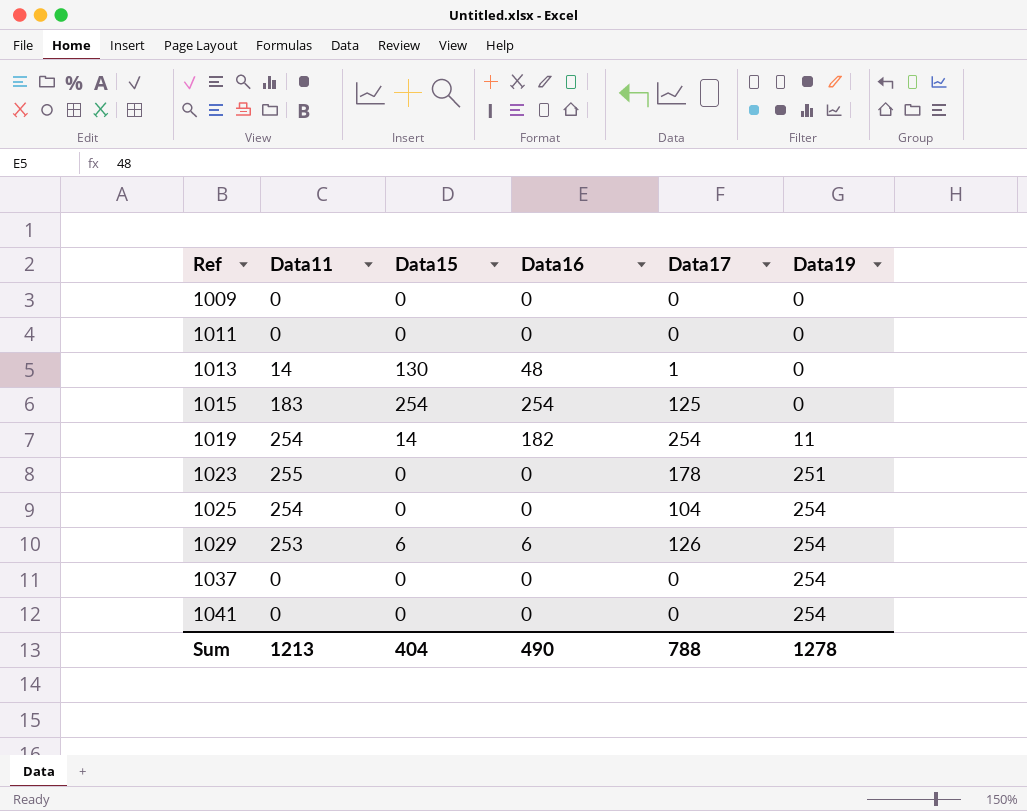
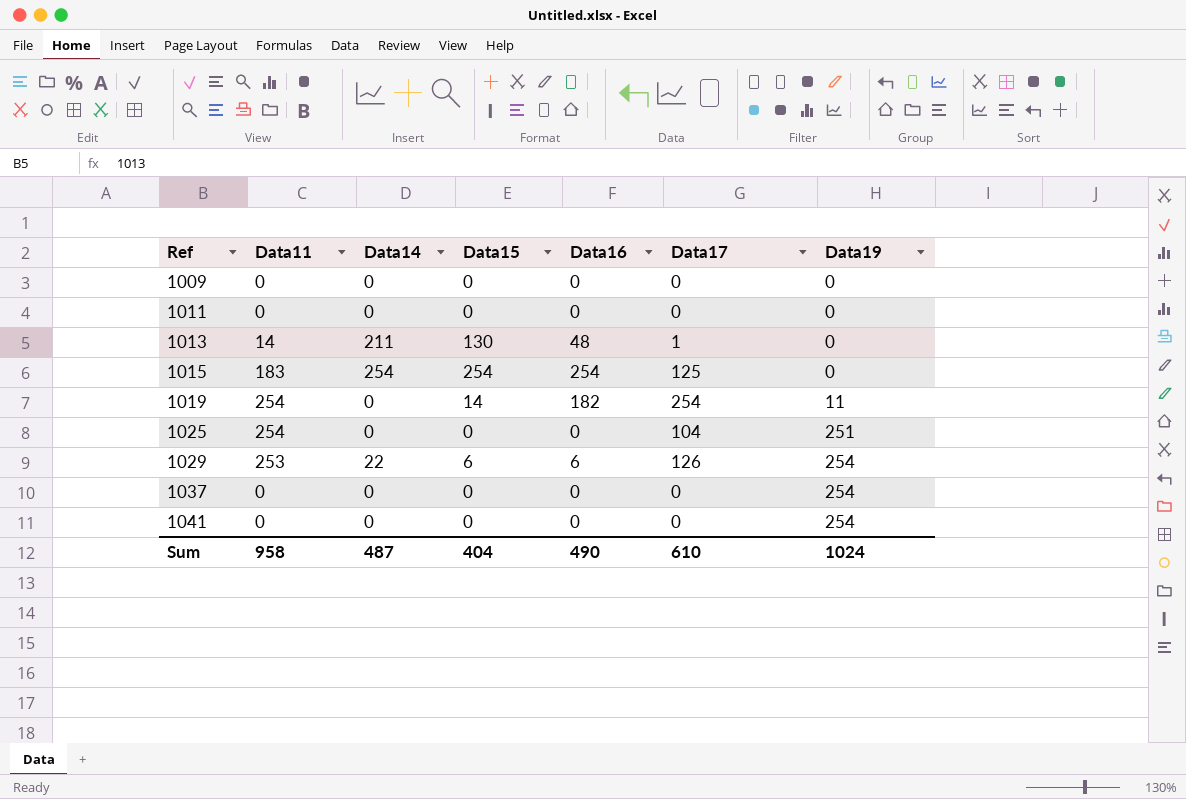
column Data14 | position: none -> 3
row 1023: 255 | 0 | 0 | 178 | 251 -> none
1025 | Data19: 254 -> 251
Sum | Data11: 1213 -> 958
Sum | Data17: 788 -> 610
Sum | Data19: 1278 -> 1024

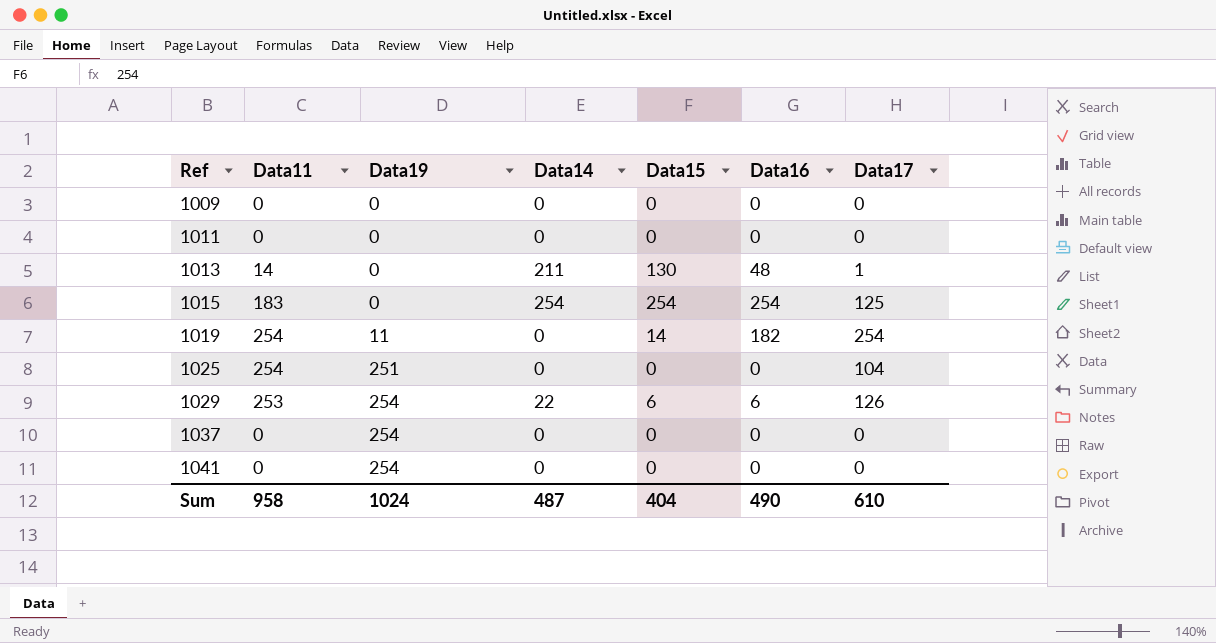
column Data19 | position: 7 -> 3

